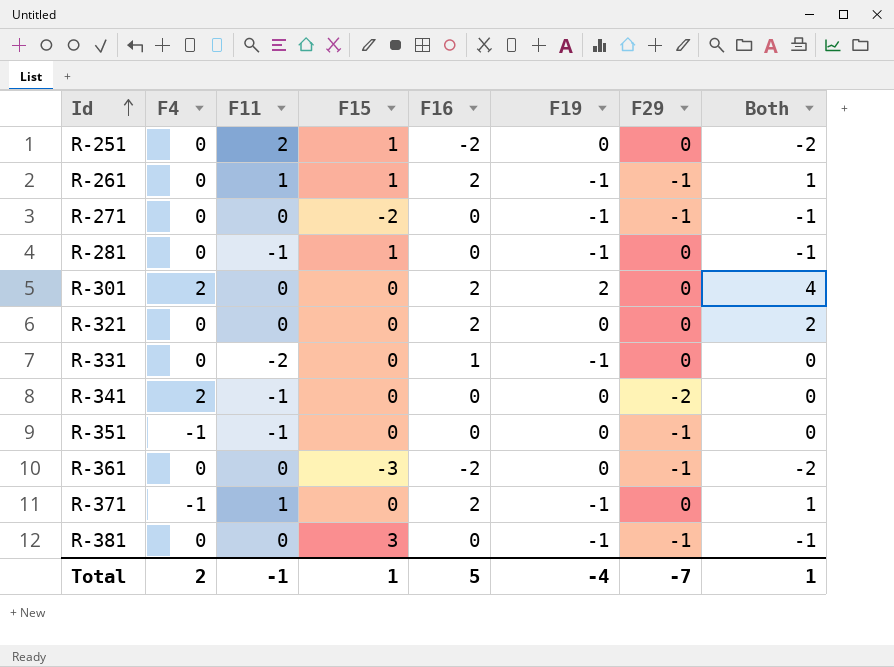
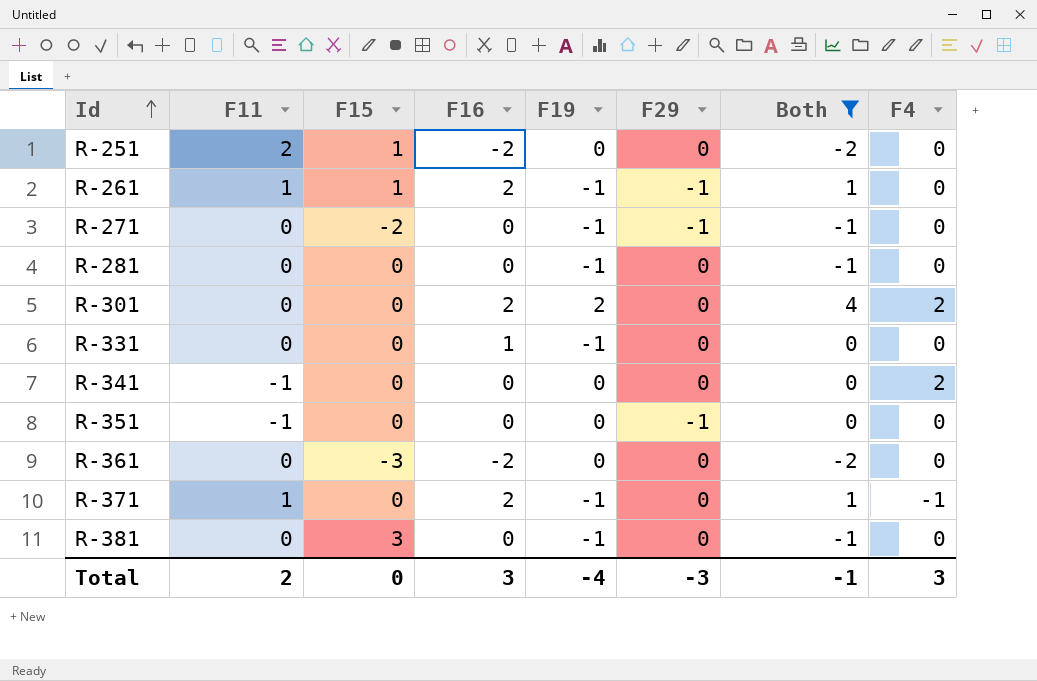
filter: none -> Both != 2
column F4 | position: 2 -> 8
R-281 | F11: -1 -> 0
R-281 | F15: 1 -> 0
R-331 | F11: -2 -> 0
R-341 | F29: -2 -> 0
R-351 | F4: -1 -> 0
R-361 | F29: -1 -> 0
R-381 | F29: -1 -> 0
Total | F11: -1 -> 2
Total | F15: 1 -> 0
Total | F16: 5 -> 3
Total | F29: -7 -> -3
Total | Both: 1 -> -1
Total | F4: 2 -> 3

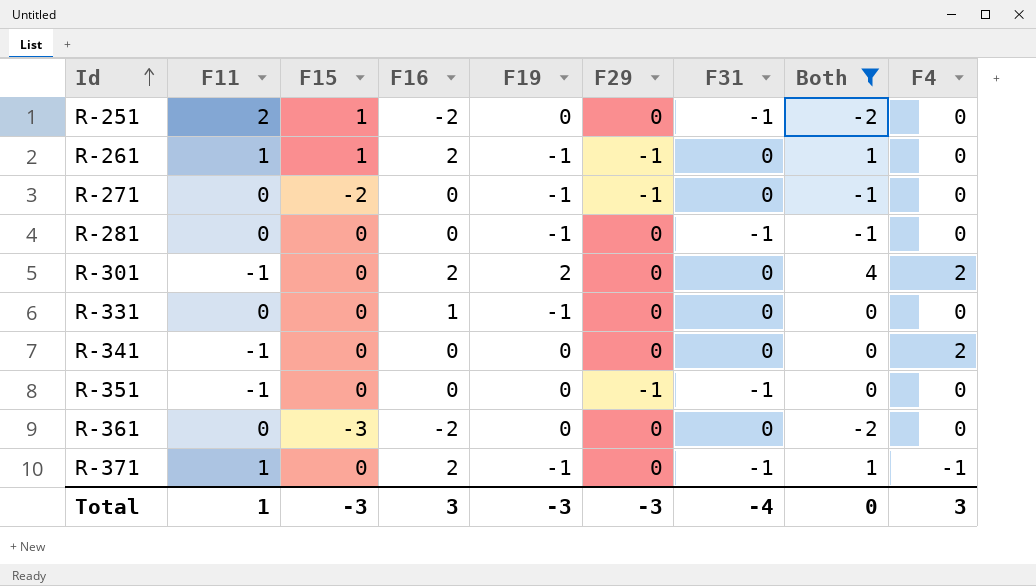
column F31 | position: none -> 7
row R-381: 0 | 3 | 0 | -1 | 0 | -1 | 0 -> none
R-301 | F11: 0 -> -1
Total | F11: 2 -> 1
Total | F15: 0 -> -3
Total | F19: -4 -> -3
Total | Both: -1 -> 0

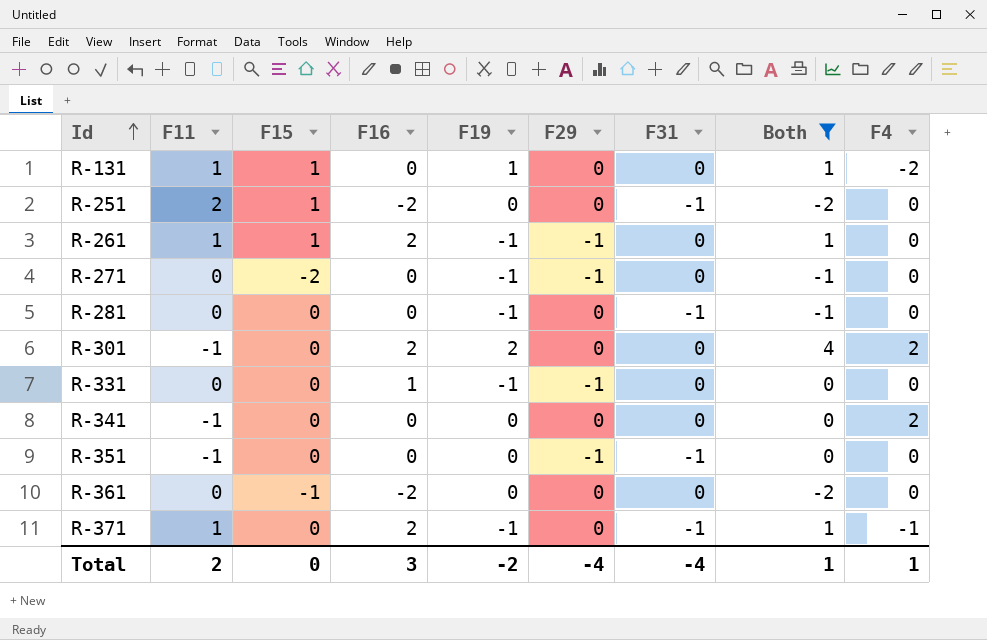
row R-131: none -> 1 | 1 | 0 | 1 | 0 | 0 | 1 | -2
R-331 | F29: 0 -> -1
R-361 | F15: -3 -> -1
Total | F11: 1 -> 2
Total | F15: -3 -> 0
Total | F19: -3 -> -2
Total | F29: -3 -> -4
Total | Both: 0 -> 1
Total | F4: 3 -> 1

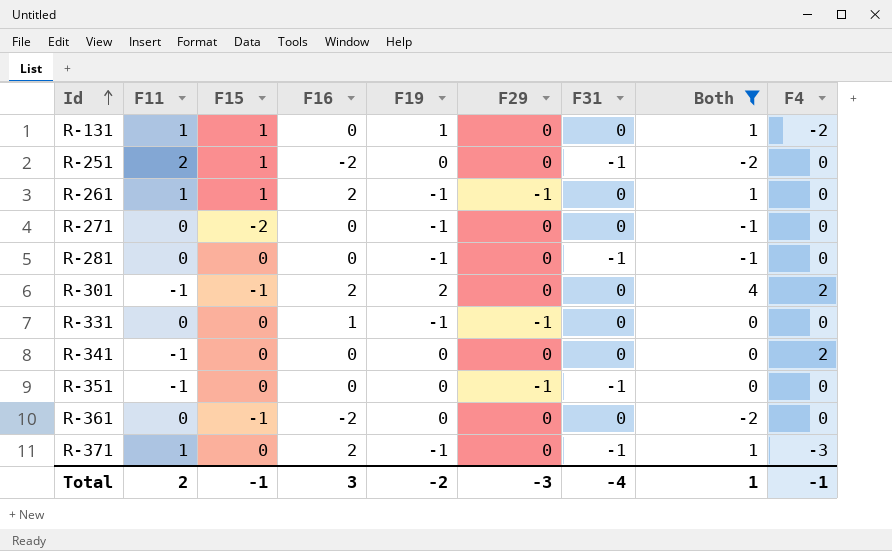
R-271 | F29: -1 -> 0
R-301 | F15: 0 -> -1
R-371 | F4: -1 -> -3
Total | F15: 0 -> -1
Total | F29: -4 -> -3
Total | F4: 1 -> -1

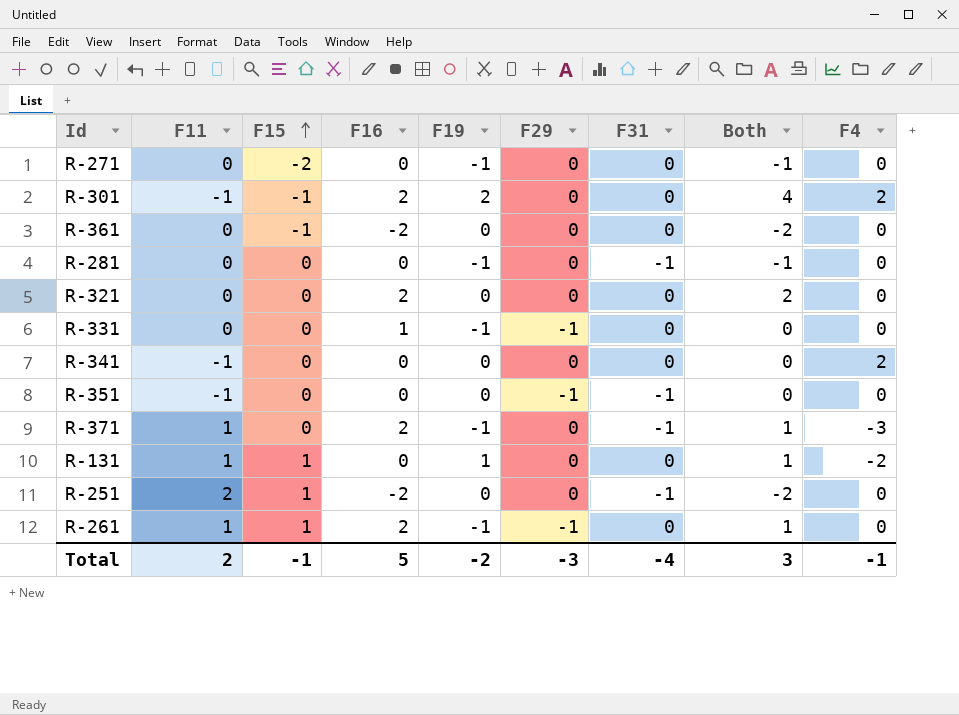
filter: Both != 2 -> none
row order: Id ascending -> F15 ascending
Total | F16: 3 -> 5
Total | Both: 1 -> 3

